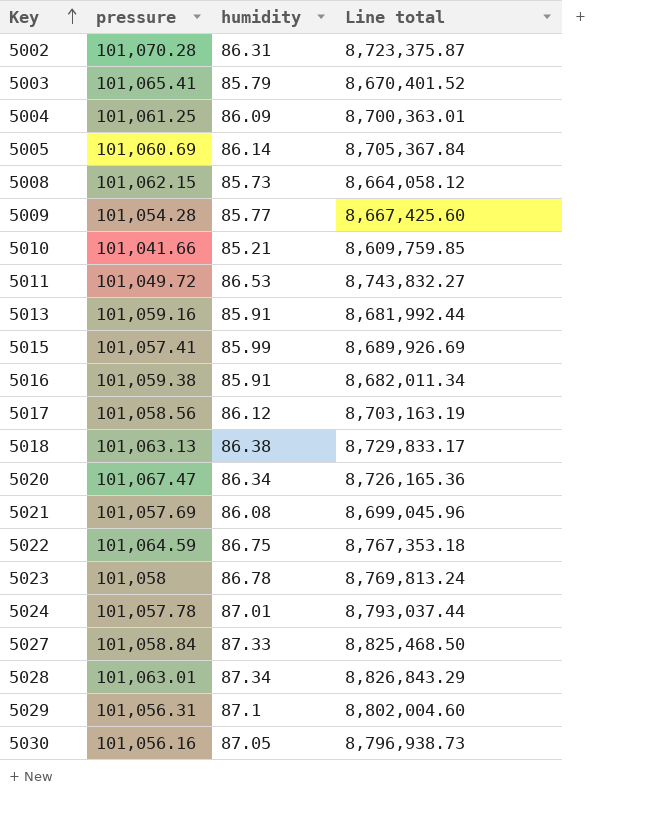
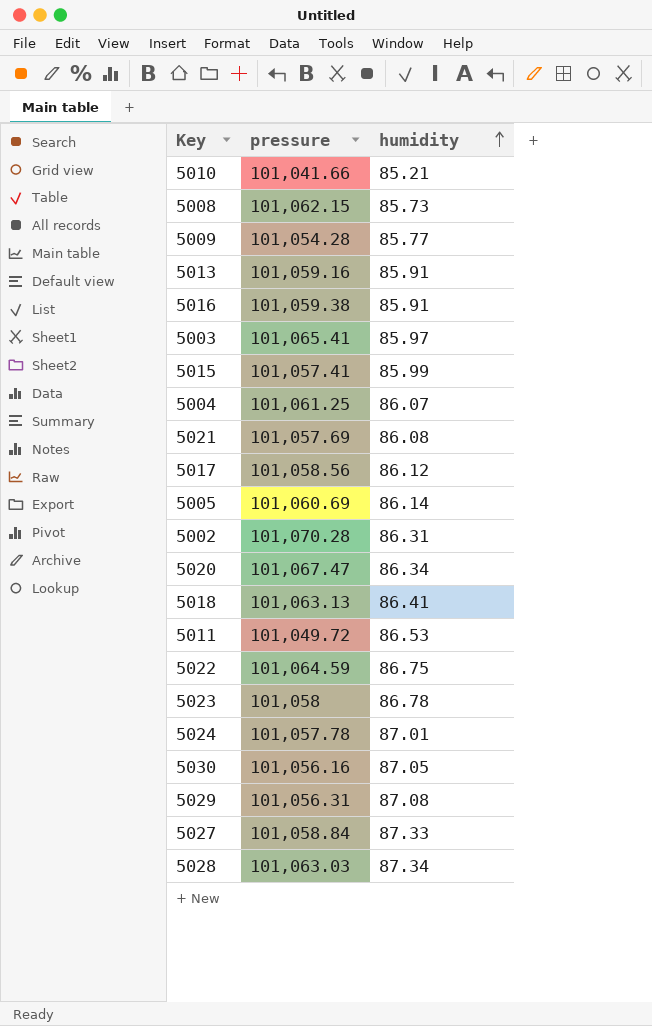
row order: Key ascending -> humidity ascending
column Line total | formula: [pressure] * [humidity] -> none
5003 | humidity: 85.79 -> 85.97
5004 | humidity: 86.09 -> 86.07
5018 | humidity: 86.38 -> 86.41
5029 | humidity: 87.1 -> 87.08
5028 | pressure: 101,063.01 -> 101,063.03

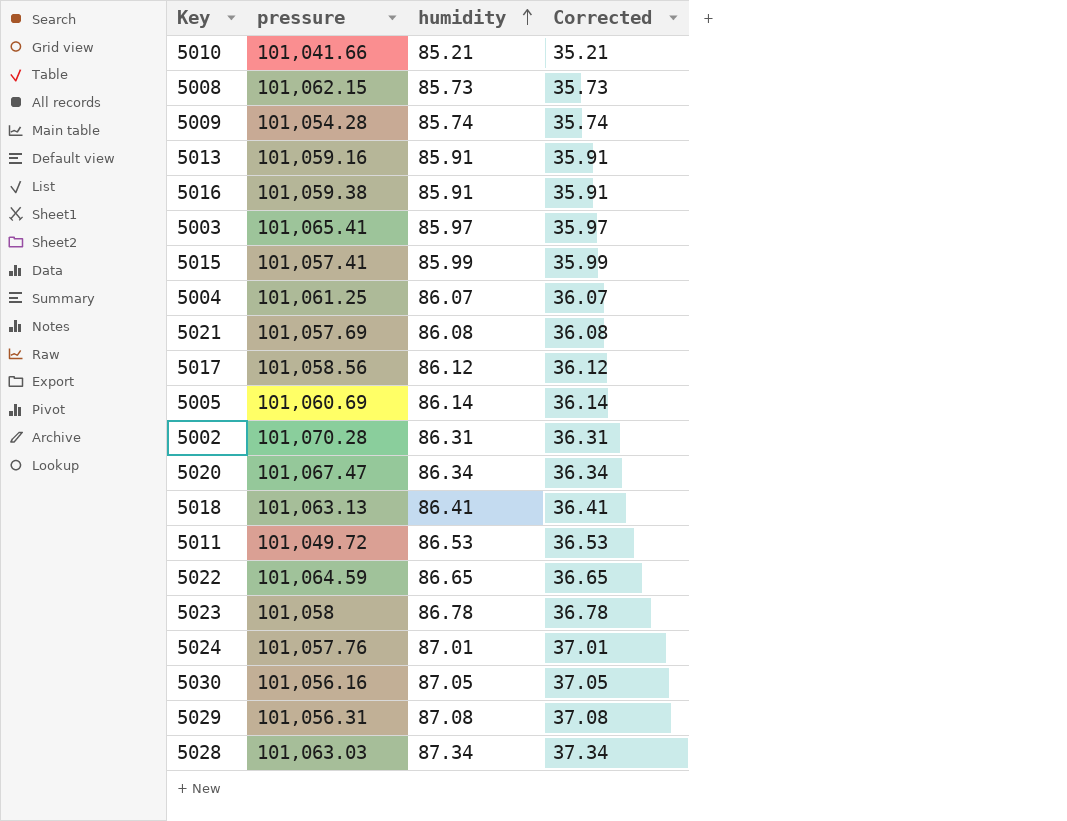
column Corrected | formula: none -> [humidity] - 50
row 5027: 101,058.84 | 87.33 -> none
5009 | humidity: 85.77 -> 85.74
5022 | humidity: 86.75 -> 86.65
5024 | pressure: 101,057.78 -> 101,057.76

